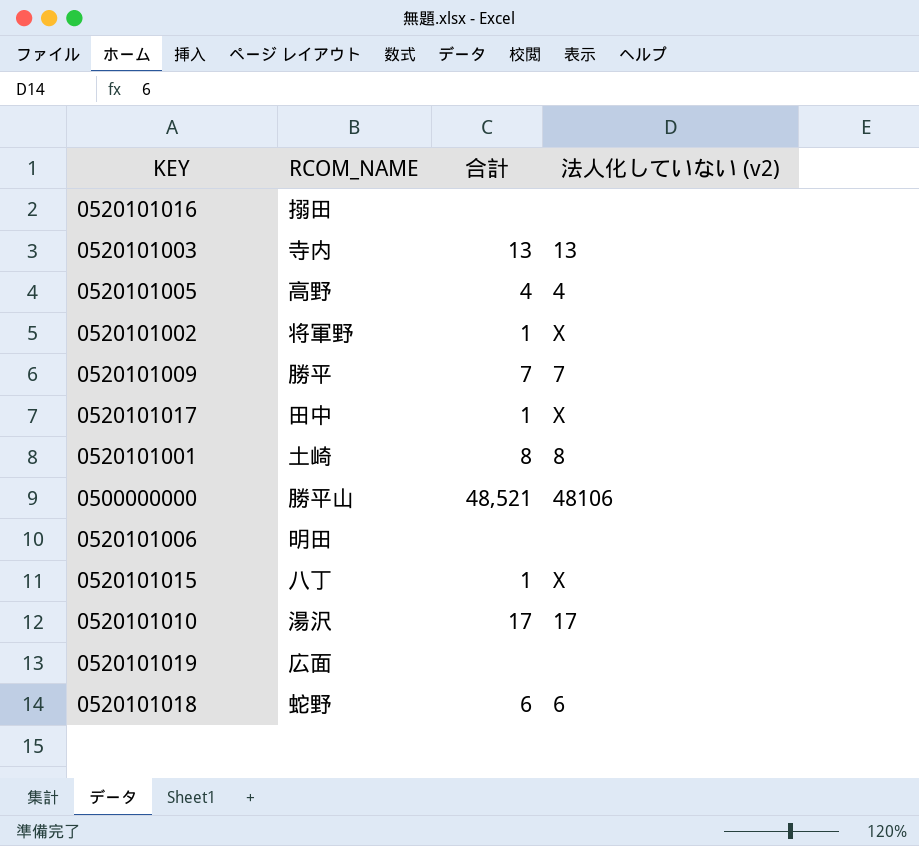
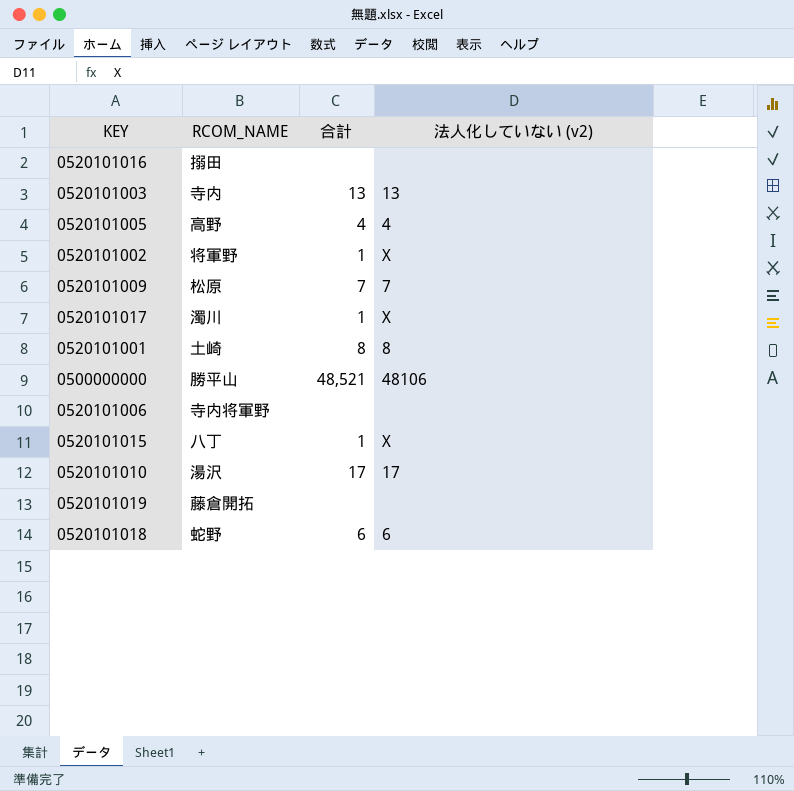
0520101009 | RCOM_NAME: 勝平 -> 松原
0520101017 | RCOM_NAME: 田中 -> 濁川
0520101006 | RCOM_NAME: 明田 -> 寺内将軍野
0520101019 | RCOM_NAME: 広面 -> 藤倉開拓

